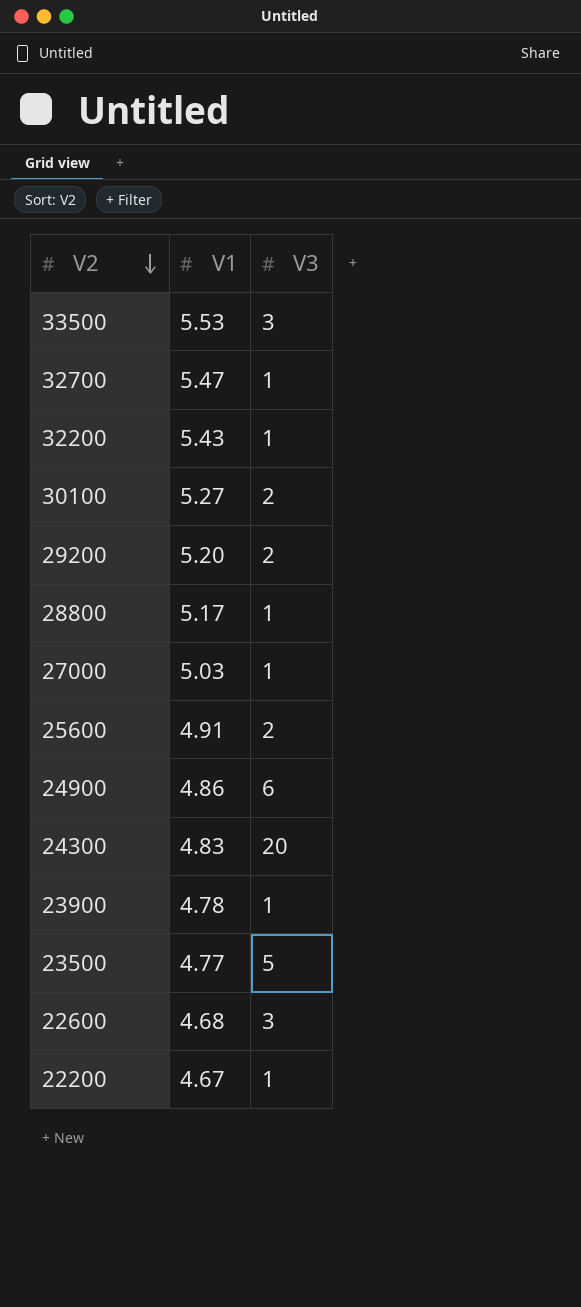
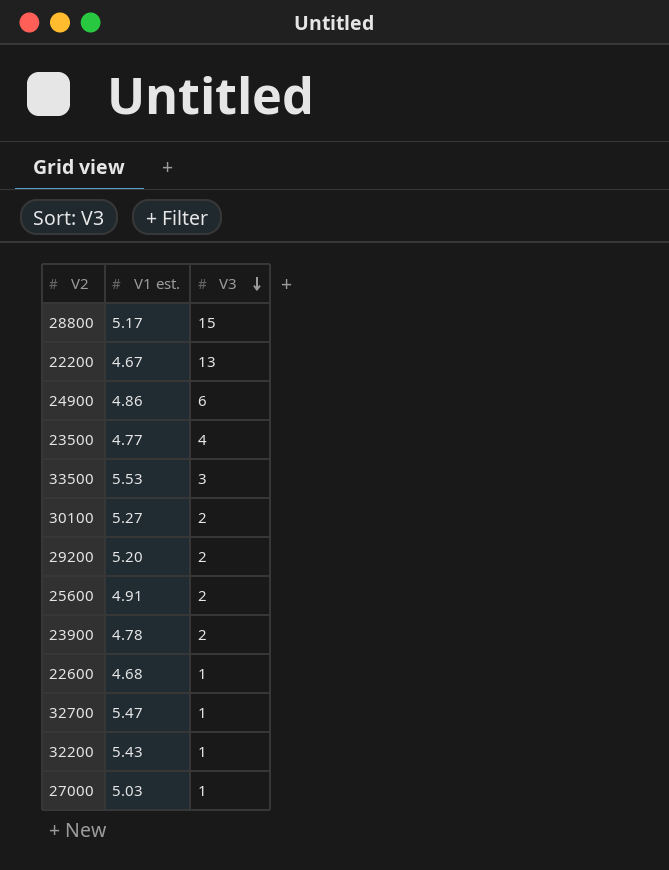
row order: V2 descending -> V3 descending
column name: V1 -> V1 est.
row 24300: 4.83 | 20 -> none
28800 | V3: 1 -> 15
22200 | V3: 1 -> 13
23500 | V3: 5 -> 4
23900 | V3: 1 -> 2
22600 | V3: 3 -> 1

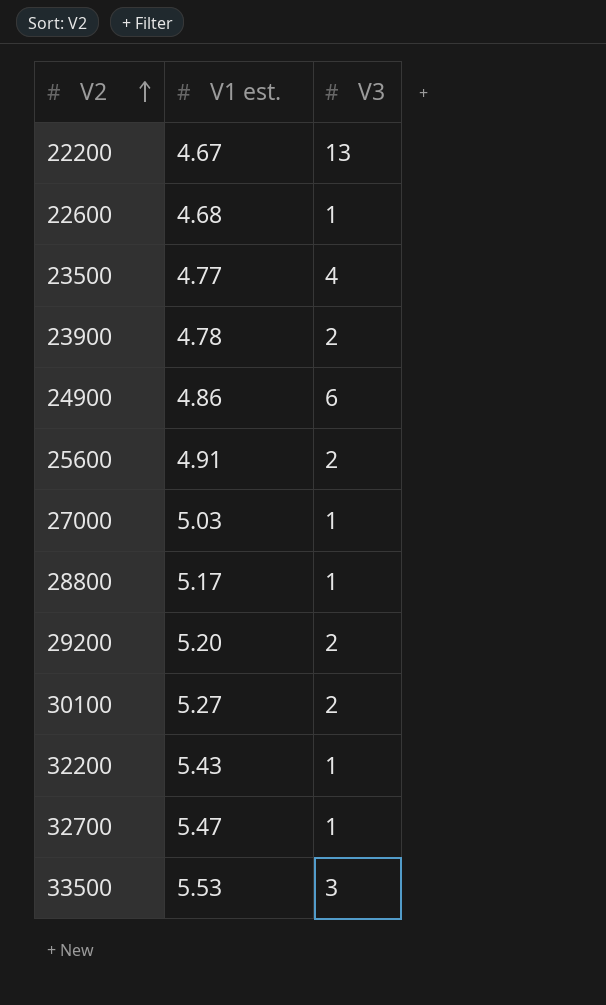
row order: V3 descending -> V2 ascending
28800 | V3: 15 -> 1

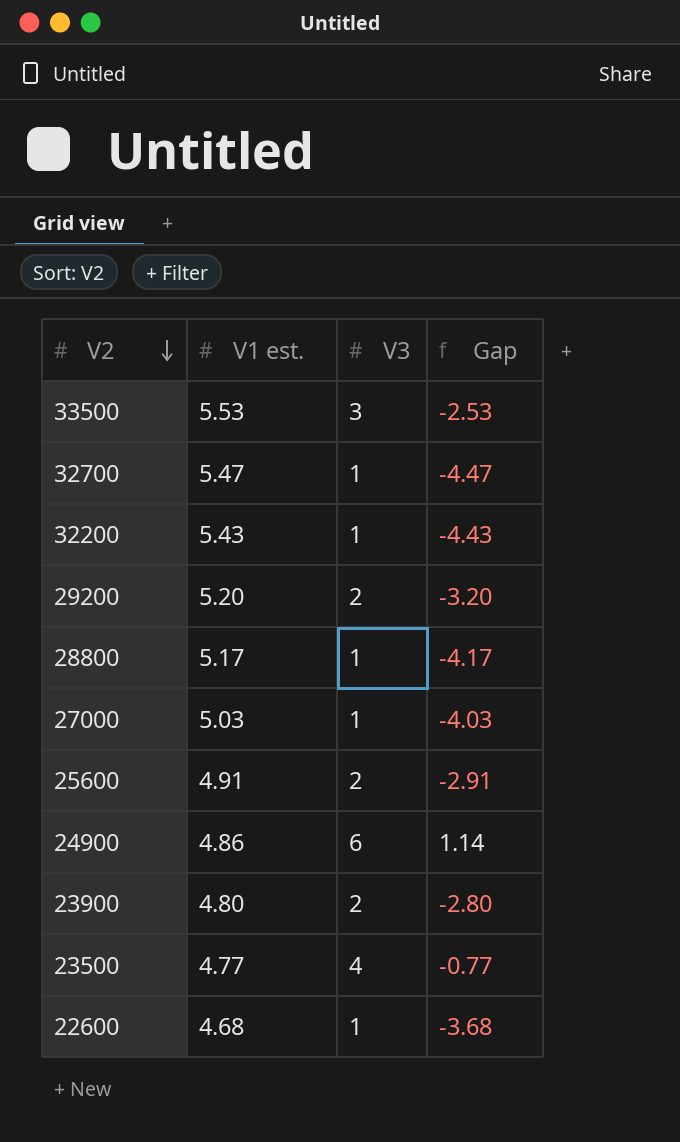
row order: V2 ascending -> V2 descending
column Gap | formula: none -> [V3] - [V1 est.]
row 22200: 4.67 | 13 -> none
row 30100: 5.27 | 2 -> none
23900 | V1 est.: 4.78 -> 4.80

